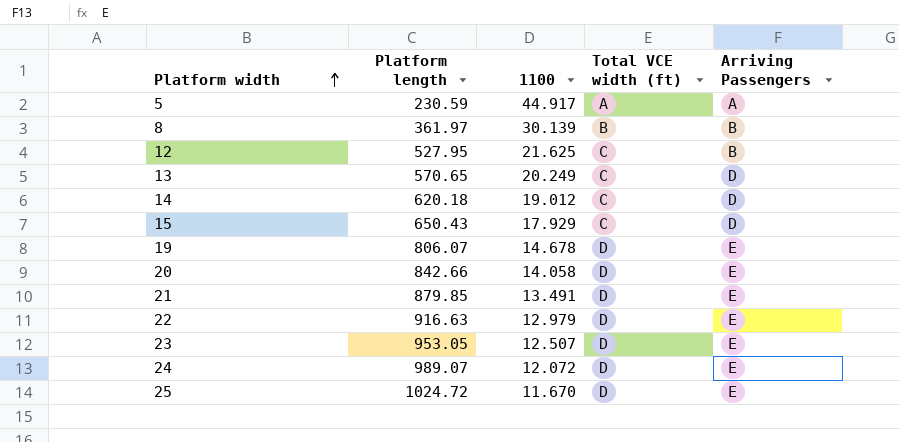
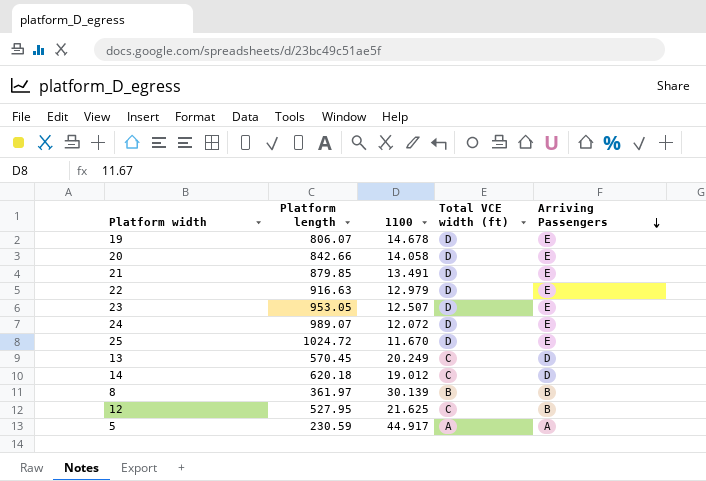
row order: Platform width ascending -> Arriving Passengers descending
row 15: 650.43 | 17.929 | C | D -> none
13 | Platform length: 570.65 -> 570.45

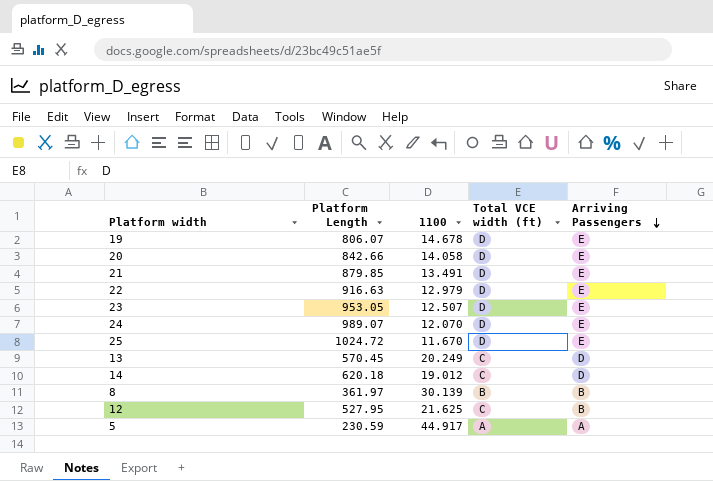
column name: Platform length -> Platform Length
24 | 1100: 12.072 -> 12.070

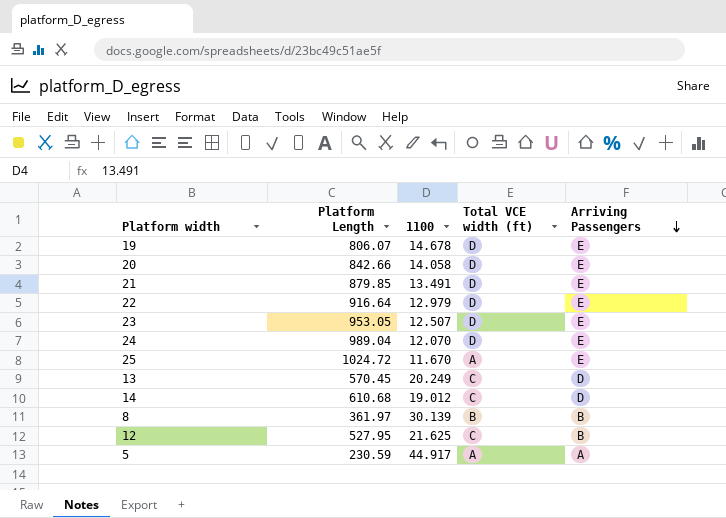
22 | Platform Length: 916.63 -> 916.64
24 | Platform Length: 989.07 -> 989.04
25 | Total VCE width (ft): D -> A
14 | Platform Length: 620.18 -> 610.68

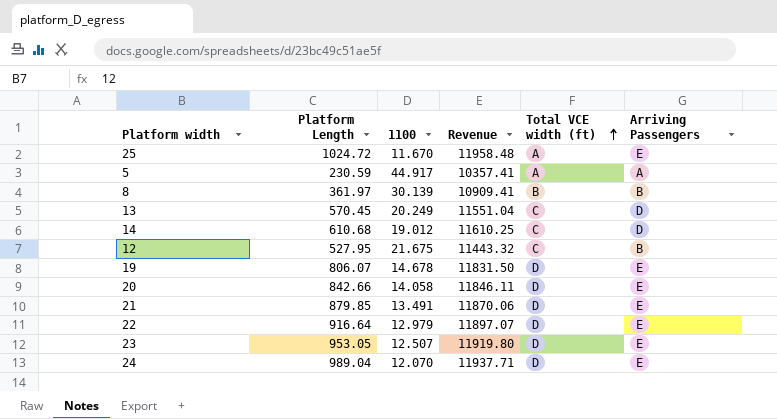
row order: Arriving Passengers descending -> Total VCE width (ft) ascending
column Revenue | formula: none -> [Platform Length] * [1100]
12 | 1100: 21.625 -> 21.675

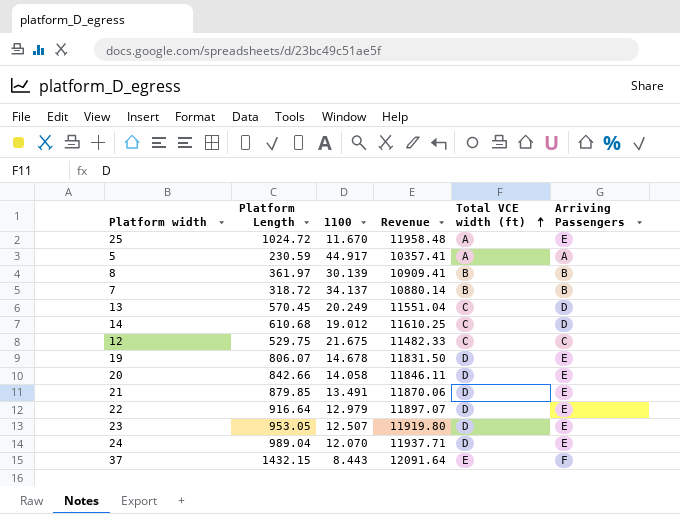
row 7: none -> 318.72 | 34.137 | 10880.14 | B | B
12 | Platform Length: 527.95 -> 529.75
12 | Revenue: 11443.32 -> 11482.33
12 | Arriving Passengers: B -> C
row 37: none -> 1432.15 | 8.443 | 12091.64 | E | F

